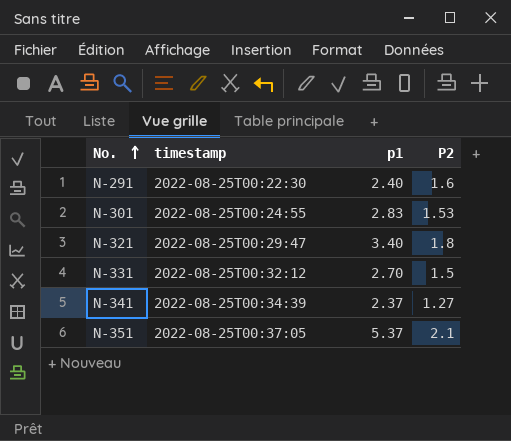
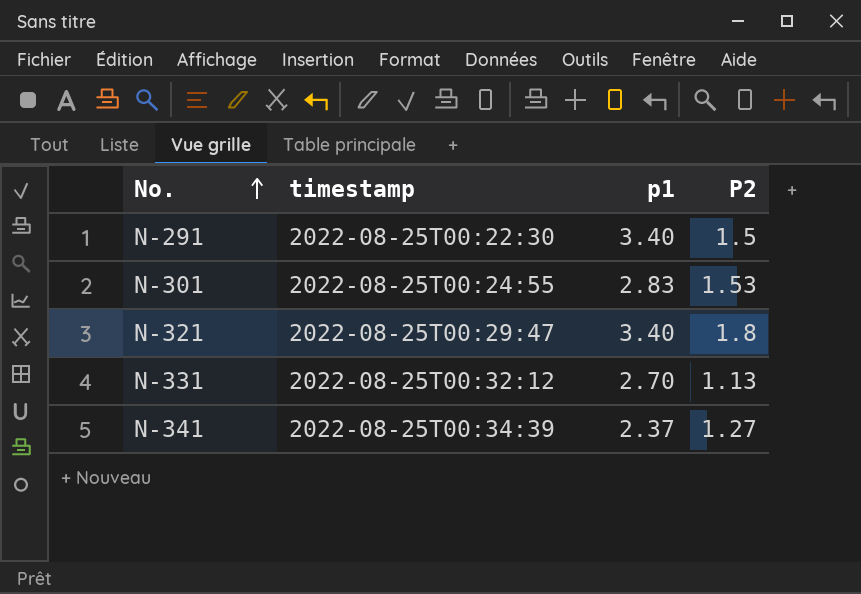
row N-351: 2022-08-25T00:37:05 | 5.37 | 2.1 -> none
N-291 | p1: 2.40 -> 3.40
N-291 | P2: 1.6 -> 1.5
N-331 | P2: 1.5 -> 1.13

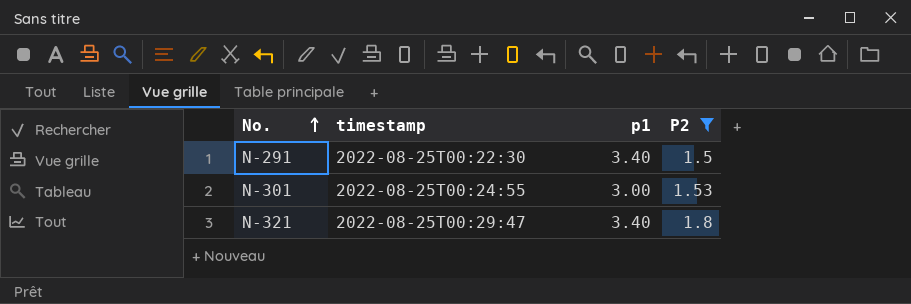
filter: none -> P2 >= 1.5
N-301 | p1: 2.83 -> 3.00

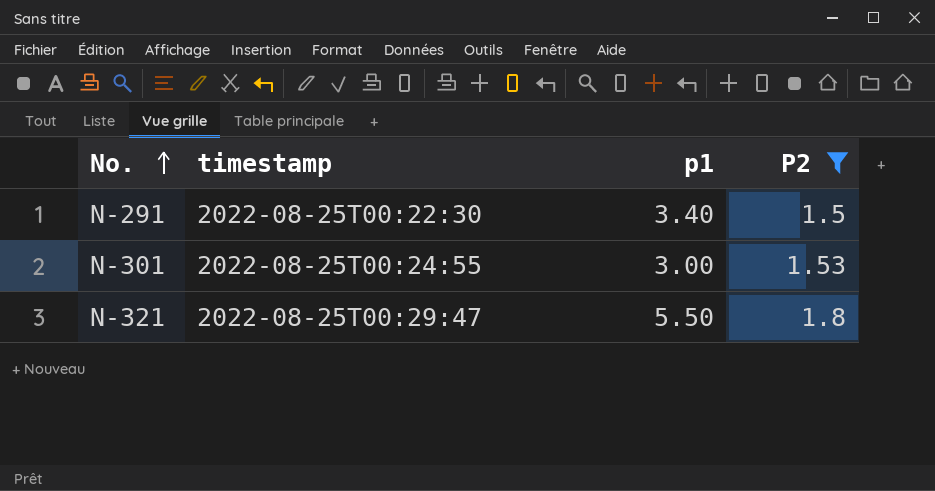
N-321 | p1: 3.40 -> 5.50

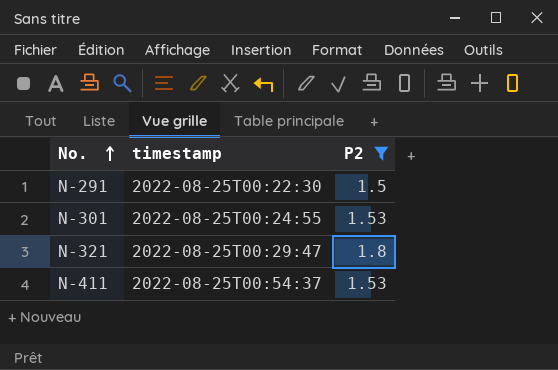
column p1 | position: 3 -> none
row N-411: none -> 2022-08-25T00:54:37 | 1.53

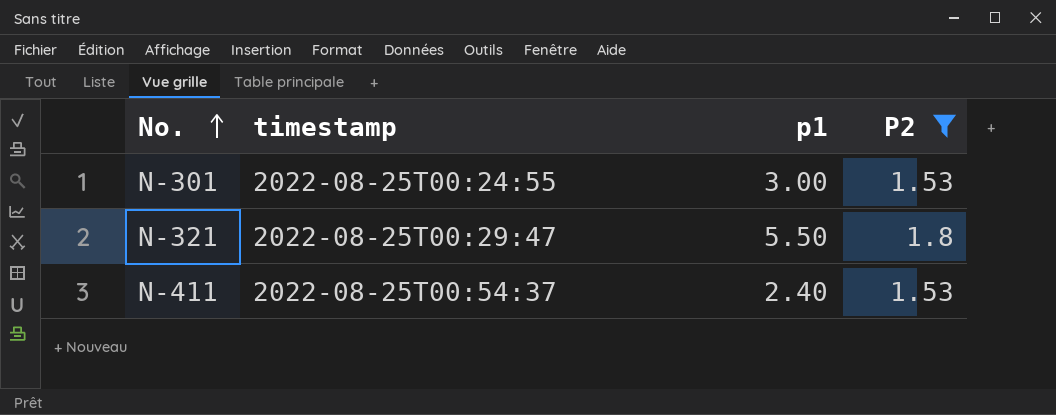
column p1 | position: none -> 3
row N-291: 2022-08-25T00:22:30 | 1.5 -> none

